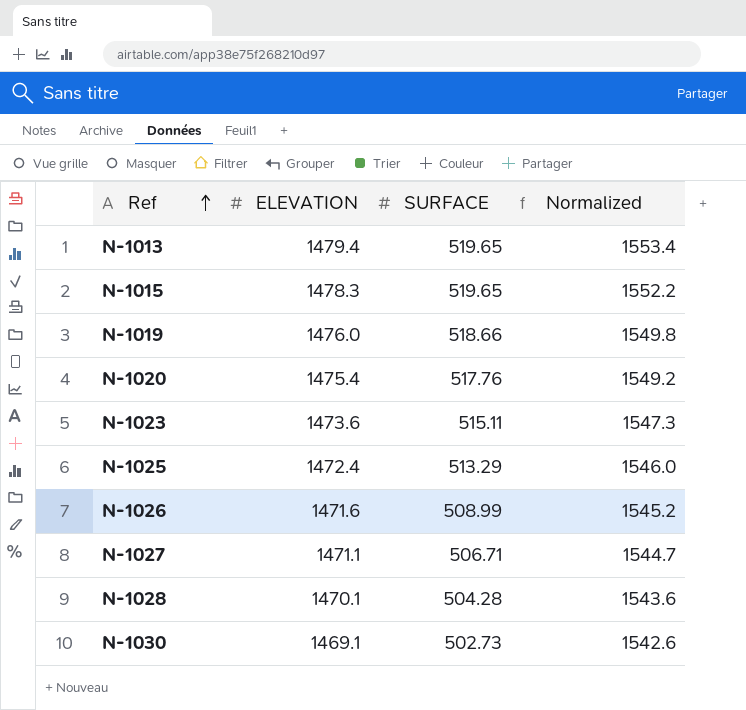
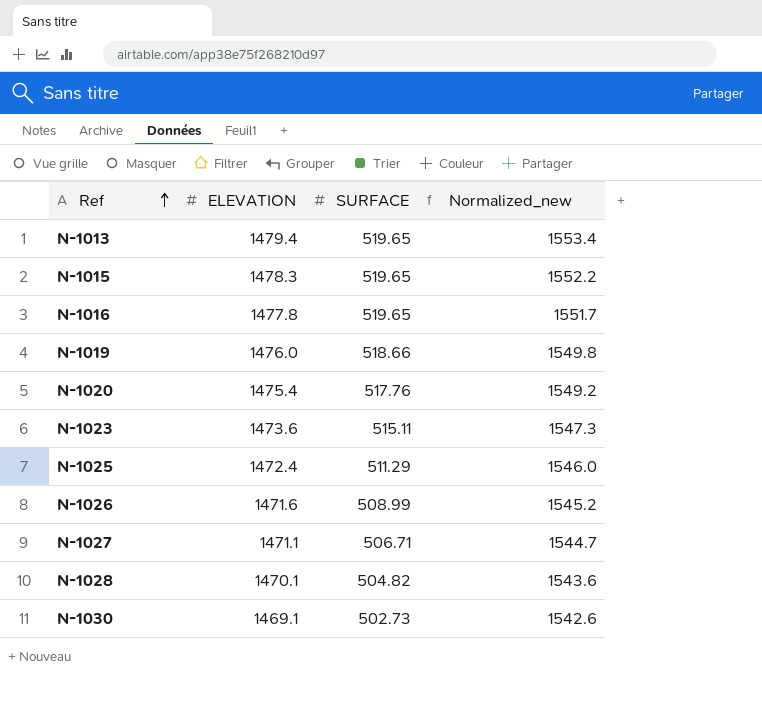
column name: Normalized -> Normalized_new
row N-1016: none -> 1477.8 | 519.65 | 1551.7
N-1025 | SURFACE: 513.29 -> 511.29
N-1028 | SURFACE: 504.28 -> 504.82

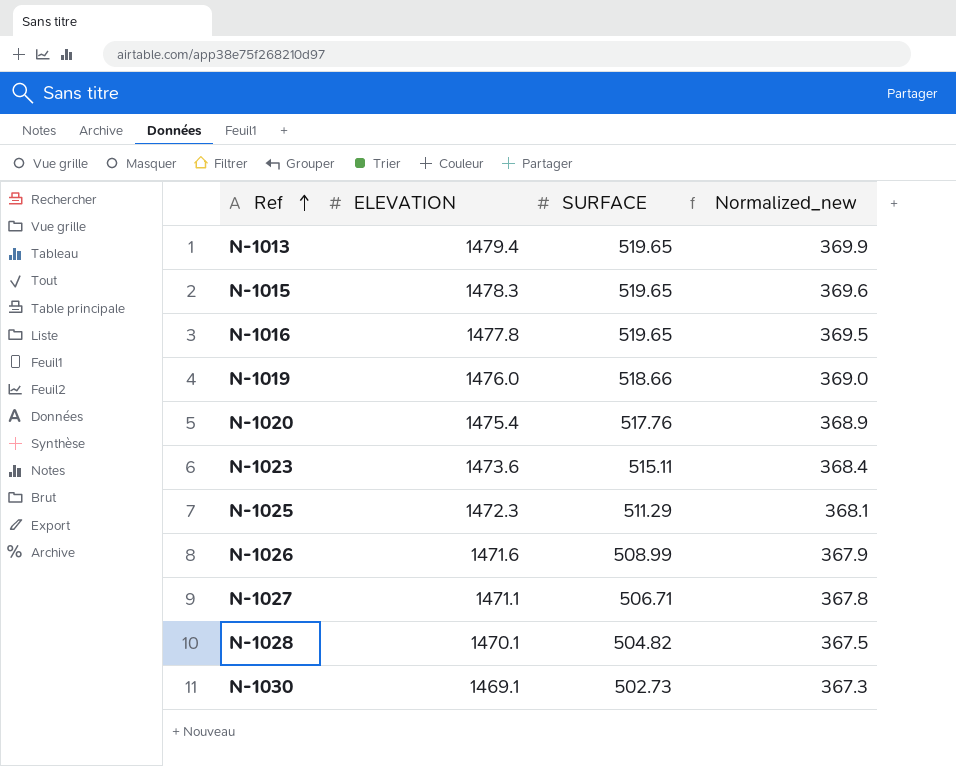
column Normalized_new | formula: [ELEVATION] * 1.05 -> [ELEVATION] * 0.25
N-1025 | ELEVATION: 1472.4 -> 1472.3

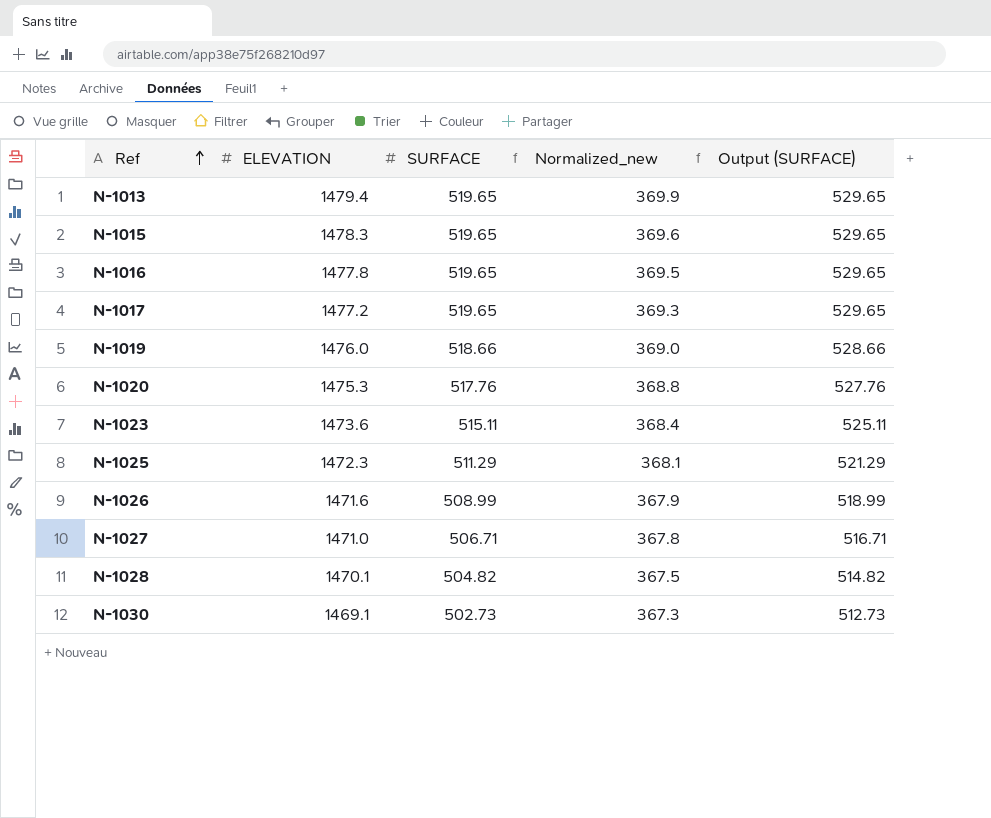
column Output (SURFACE) | formula: none -> [SURFACE] + 10
row N-1017: none -> 1477.2 | 519.65 | 369.3 | 529.65
N-1020 | ELEVATION: 1475.4 -> 1475.3
N-1020 | Normalized_new: 368.9 -> 368.8
N-1027 | ELEVATION: 1471.1 -> 1471.0

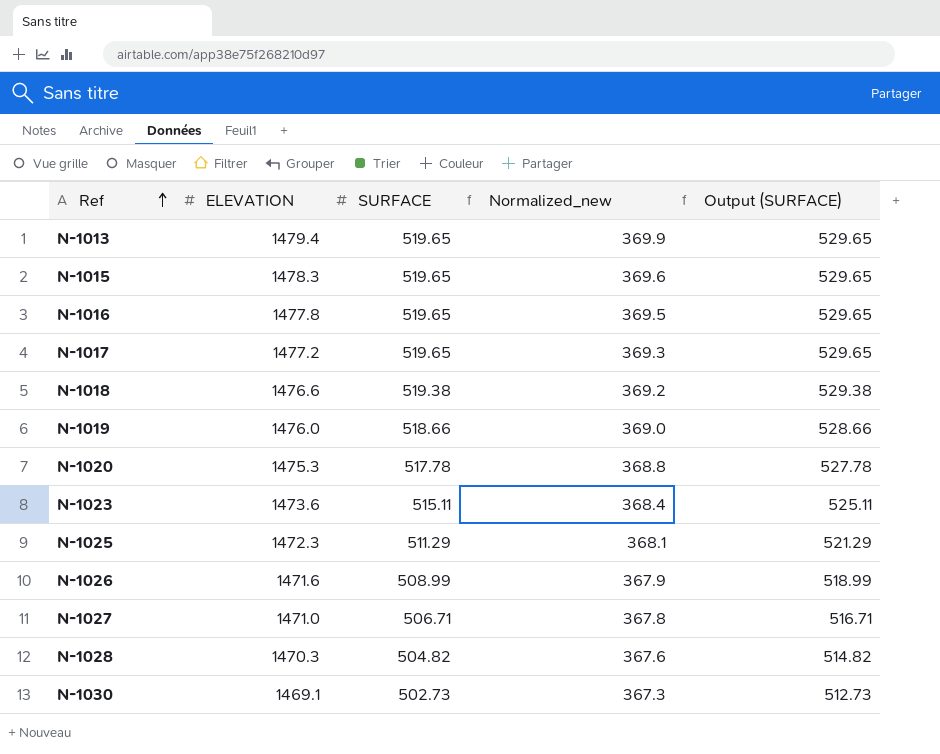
row N-1018: none -> 1476.6 | 519.38 | 369.2 | 529.38
N-1020 | SURFACE: 517.76 -> 517.78
N-1020 | Output (SURFACE): 527.76 -> 527.78
N-1028 | ELEVATION: 1470.1 -> 1470.3
N-1028 | Normalized_new: 367.5 -> 367.6

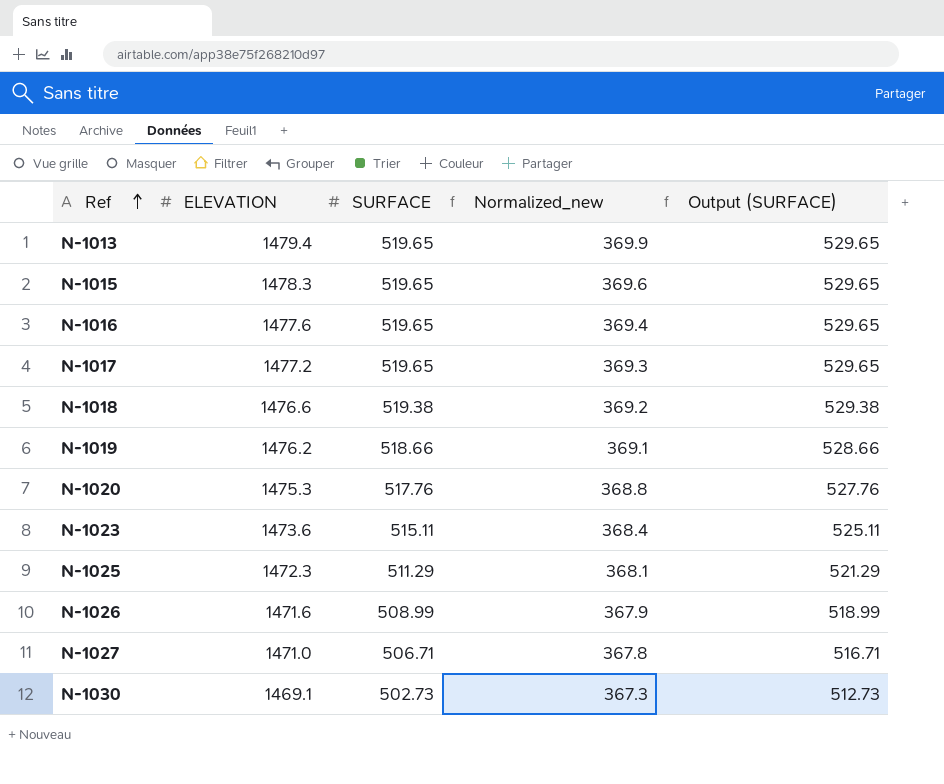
row N-1028: 1470.3 | 504.82 | 367.6 | 514.82 -> none
N-1016 | ELEVATION: 1477.8 -> 1477.6
N-1016 | Normalized_new: 369.5 -> 369.4
N-1019 | ELEVATION: 1476.0 -> 1476.2
N-1019 | Normalized_new: 369.0 -> 369.1
N-1020 | SURFACE: 517.78 -> 517.76
N-1020 | Output (SURFACE): 527.78 -> 527.76

